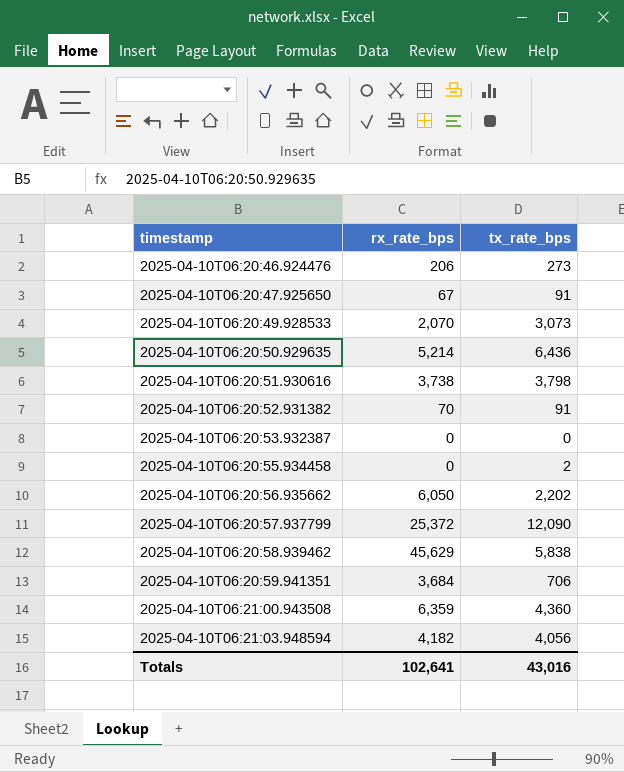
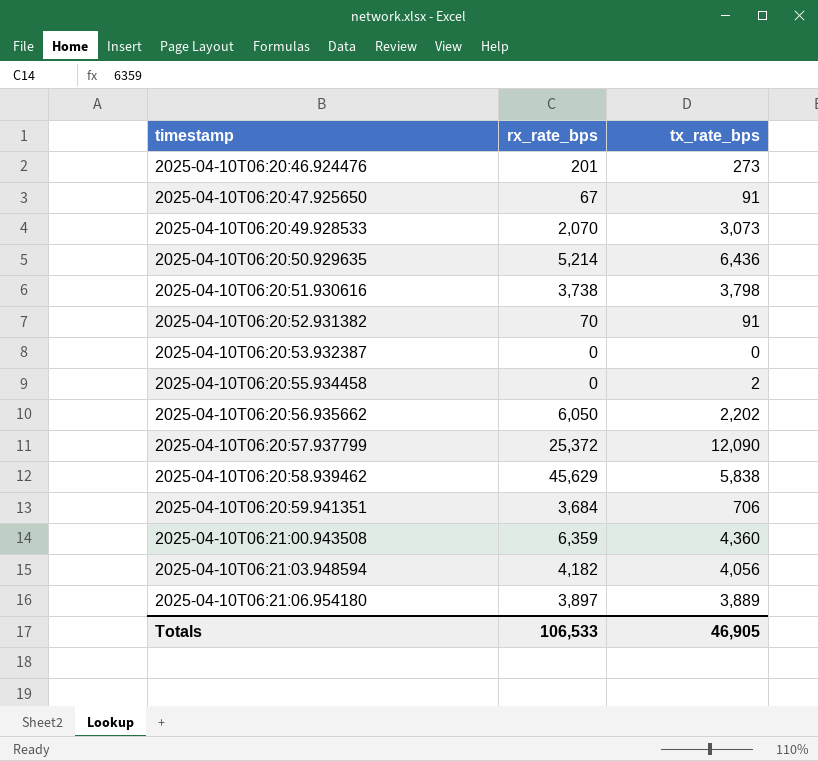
2025-04-10T06:20:46.924476 | rx_rate_bps: 206 -> 201
row 2025-04-10T06:21:06.954180: none -> 3,897 | 3,889
Totals | rx_rate_bps: 102,641 -> 106,533
Totals | tx_rate_bps: 43,016 -> 46,905

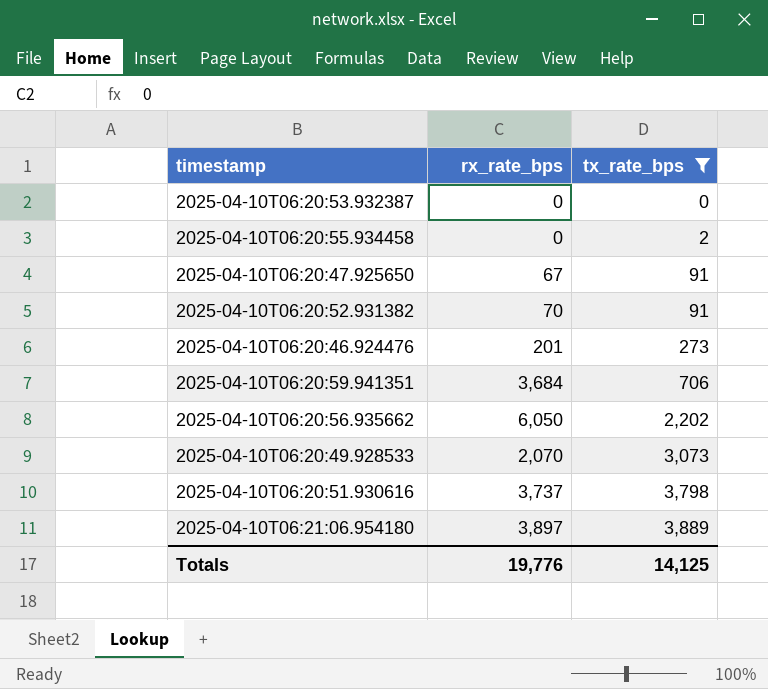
filter: none -> tx_rate_bps <= 3,889
row order: timestamp ascending -> tx_rate_bps ascending
2025-04-10T06:20:51.930616 | rx_rate_bps: 3,738 -> 3,737
Totals | rx_rate_bps: 106,533 -> 19,776
Totals | tx_rate_bps: 46,905 -> 14,125

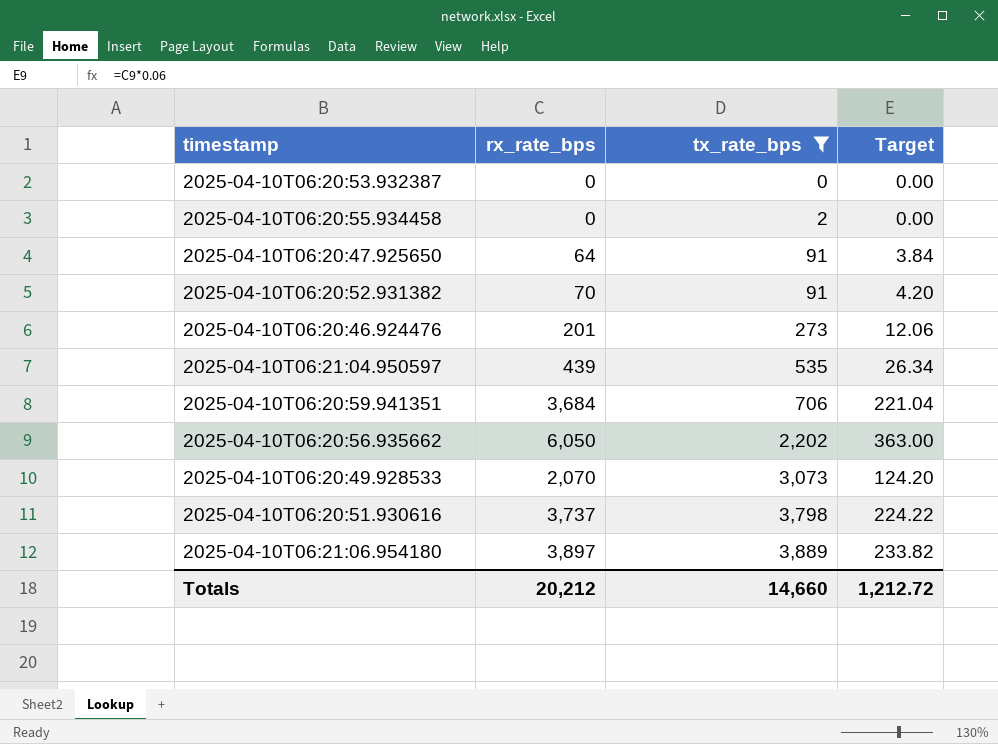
column Target | formula: none -> [rx_rate_bps] * 0.06
2025-04-10T06:20:47.925650 | rx_rate_bps: 67 -> 64
row 2025-04-10T06:21:04.950597: none -> 439 | 535 | 26.34
Totals | rx_rate_bps: 19,776 -> 20,212
Totals | tx_rate_bps: 14,125 -> 14,660

